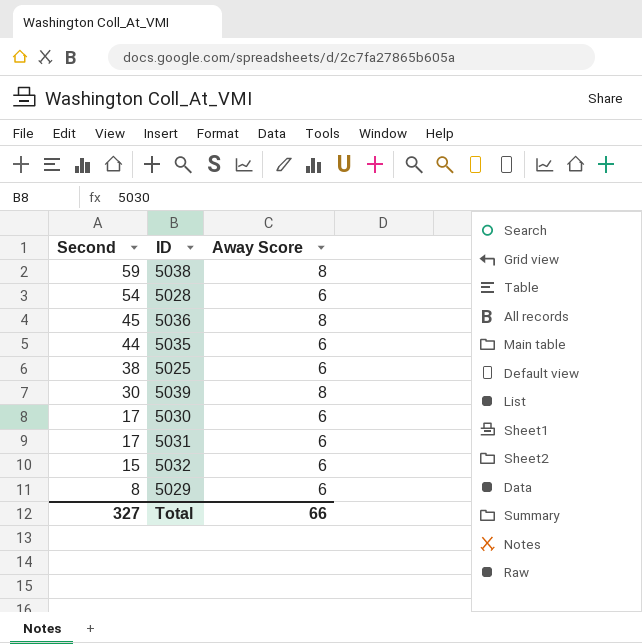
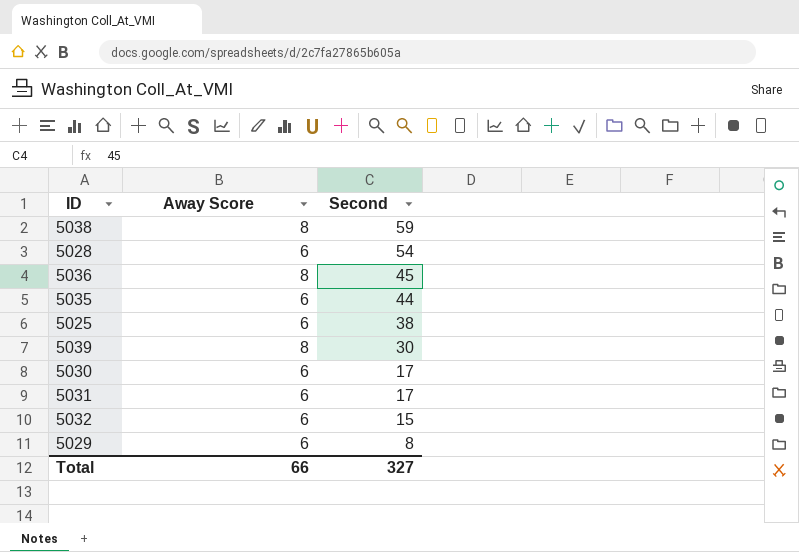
column Second | position: 1 -> 3

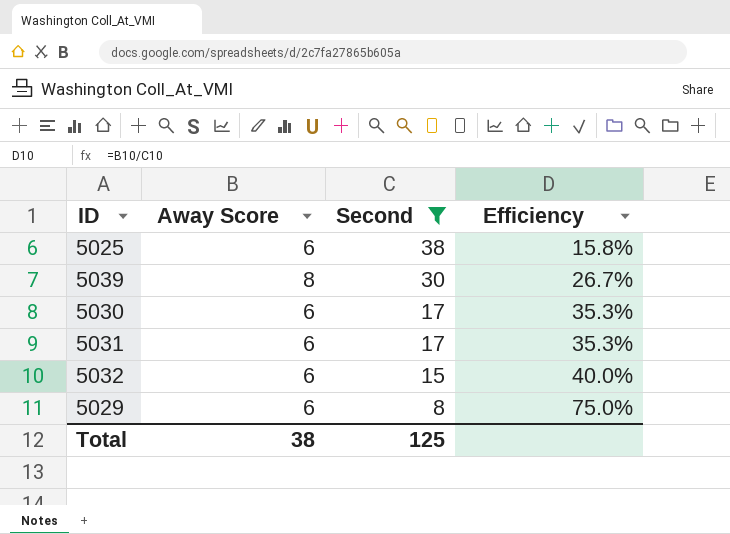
filter: none -> Second <= 38
column Efficiency | formula: none -> [Away Score] / [Second]
Total | Away Score: 66 -> 38
Total | Second: 327 -> 125

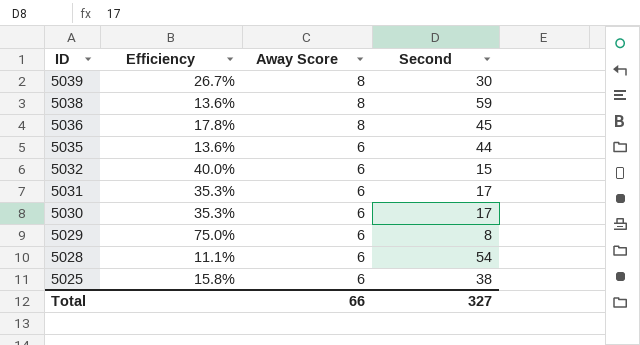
filter: Second <= 38 -> none
row order: Second descending -> ID descending
column Efficiency | position: 4 -> 2
Total | Away Score: 38 -> 66
Total | Second: 125 -> 327

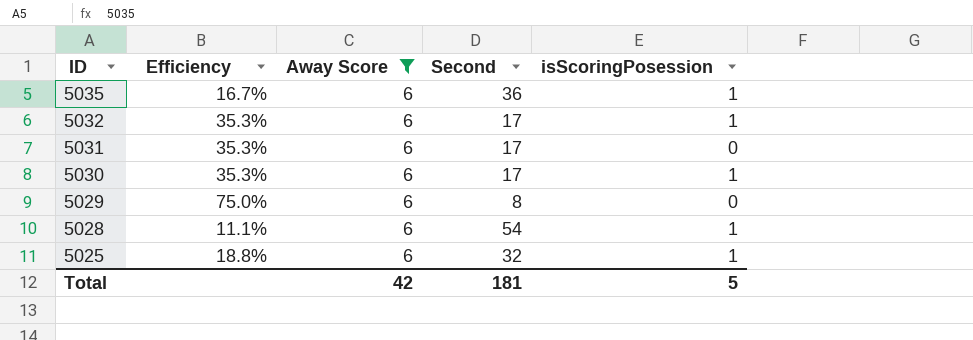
filter: none -> Away Score = 6
column isScoringPosession | position: none -> 5
5035 | Efficiency: 13.6% -> 16.7%
5035 | Second: 44 -> 36
5032 | Efficiency: 40.0% -> 35.3%
5032 | Second: 15 -> 17
5025 | Efficiency: 15.8% -> 18.8%
5025 | Second: 38 -> 32
Total | Away Score: 66 -> 42
Total | Second: 327 -> 181

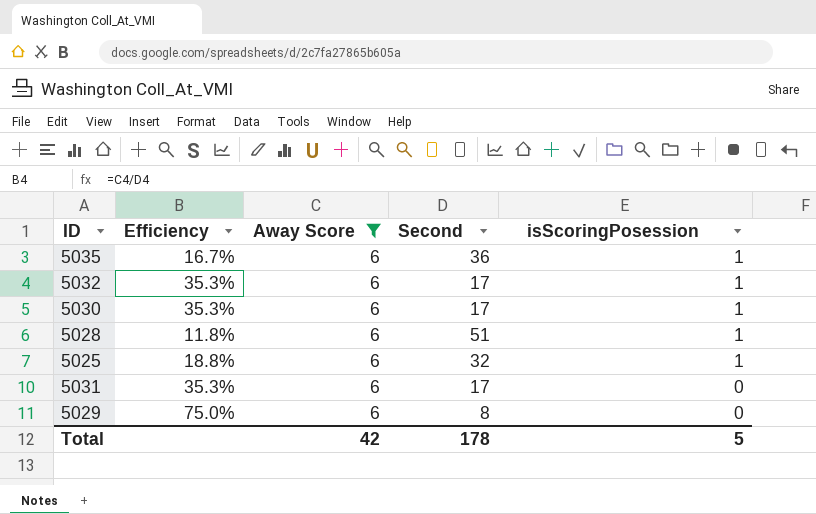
row order: ID descending -> isScoringPosession descending
5028 | Efficiency: 11.1% -> 11.8%
5028 | Second: 54 -> 51
Total | Second: 181 -> 178

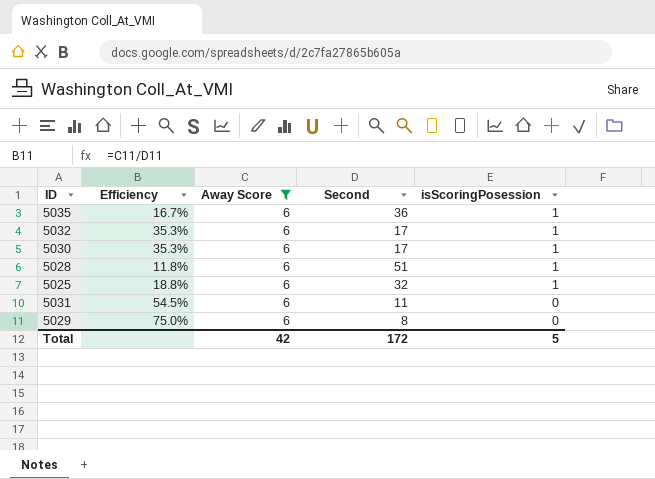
5031 | Efficiency: 35.3% -> 54.5%
5031 | Second: 17 -> 11
Total | Second: 178 -> 172

